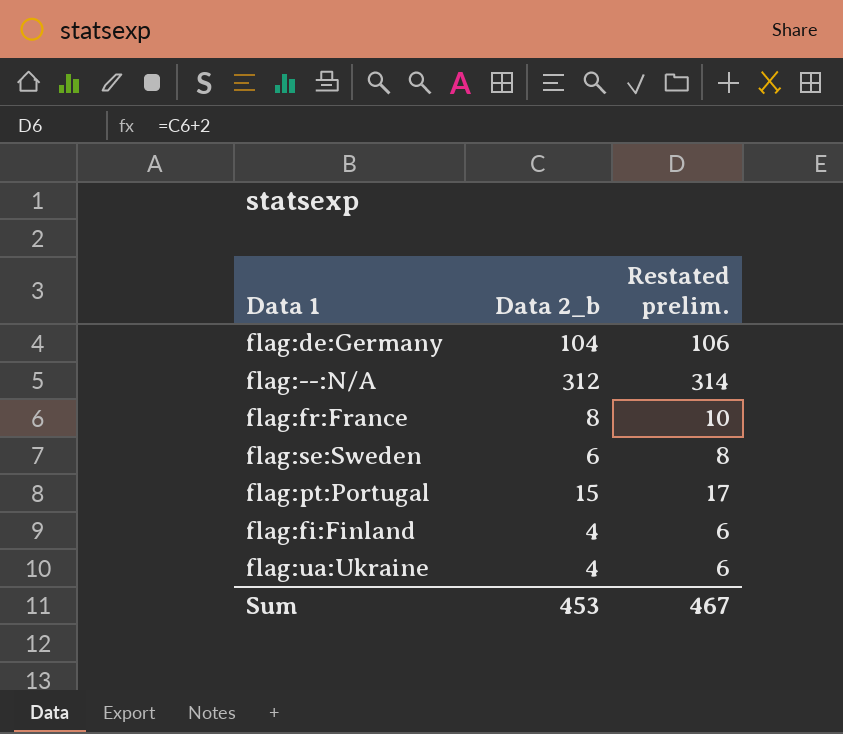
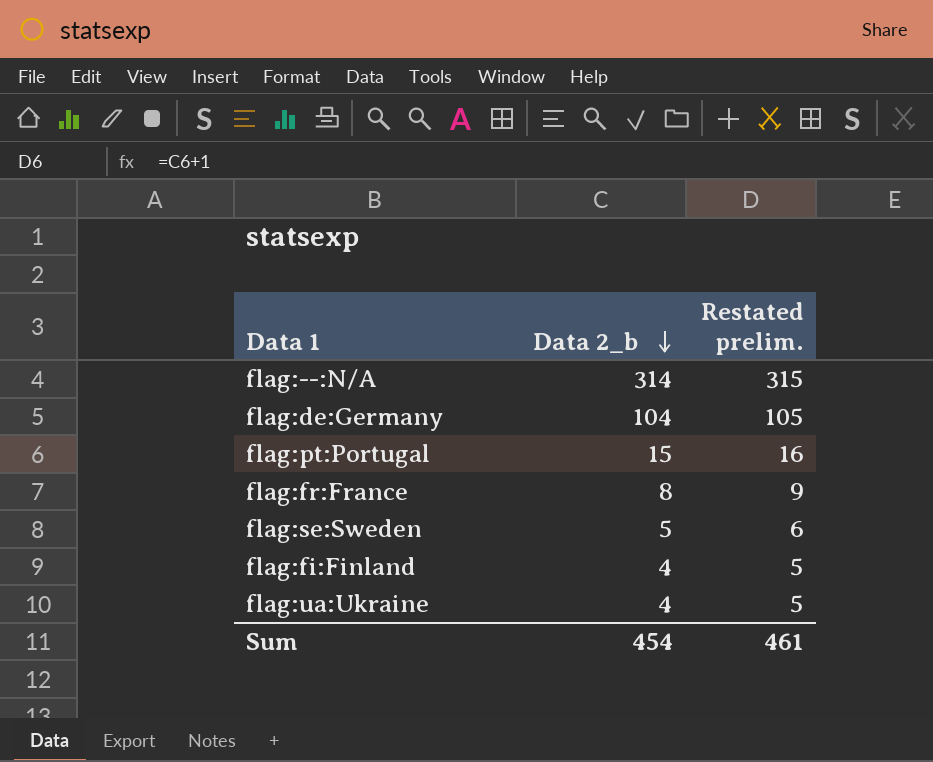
row order: none -> Data 2_b descending
column Restated prelim. | formula: [Data 2_b] + 2 -> [Data 2_b] + 1
flag:--:N/A | Data 2_b: 312 -> 314
flag:se:Sweden | Data 2_b: 6 -> 5
Sum | Data 2_b: 453 -> 454
Sum | Restated prelim.: 467 -> 461

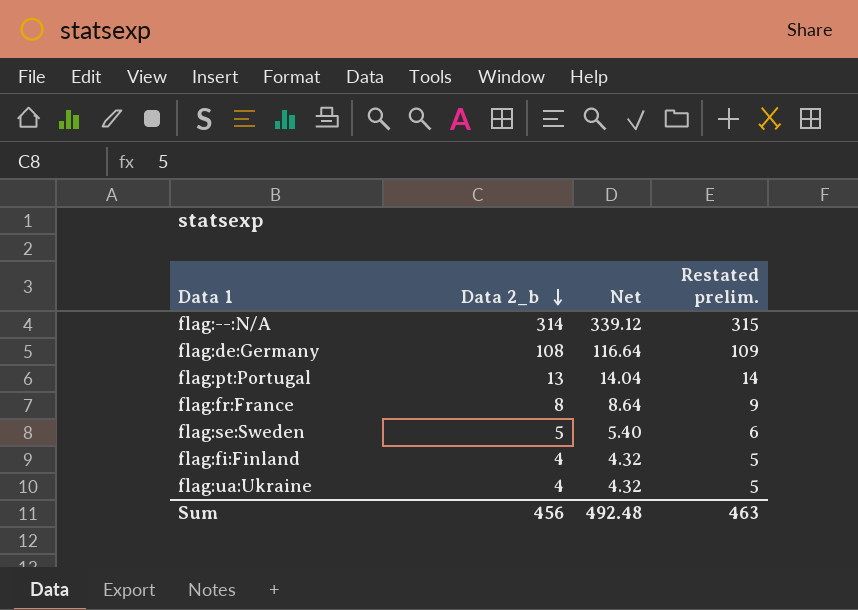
column Net | formula: none -> [Data 2_b] * 1.08
flag:de:Germany | Data 2_b: 104 -> 108
flag:de:Germany | Restated prelim.: 105 -> 109
flag:pt:Portugal | Data 2_b: 15 -> 13
flag:pt:Portugal | Restated prelim.: 16 -> 14
Sum | Data 2_b: 454 -> 456
Sum | Restated prelim.: 461 -> 463

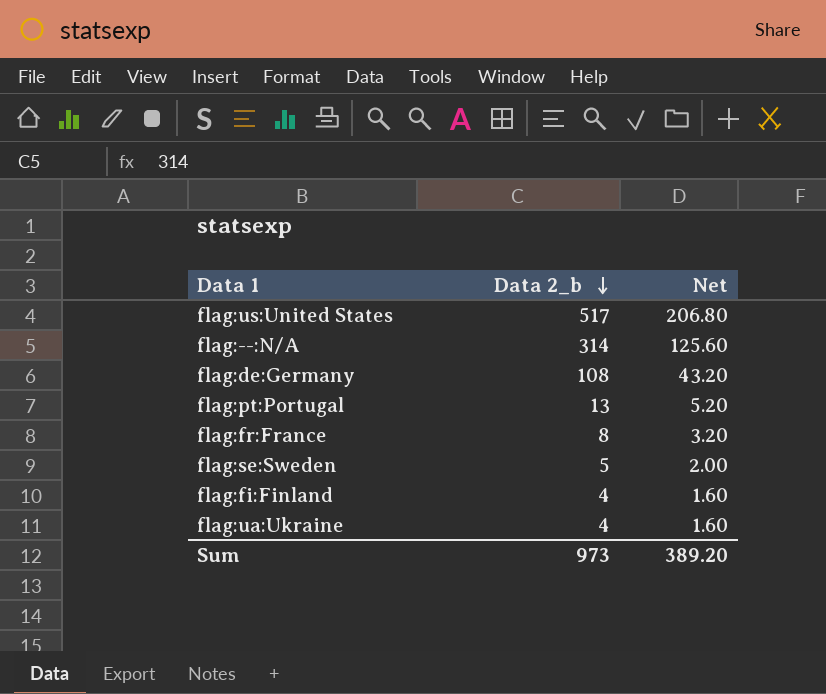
column Restated prelim. | formula: [Data 2_b] + 1 -> none
column Net | formula: [Data 2_b] * 1.08 -> [Data 2_b] * 0.4
row flag:us:United States: none -> 517 | 206.80
Sum | Data 2_b: 456 -> 973
Sum | Net: 492.48 -> 389.20

